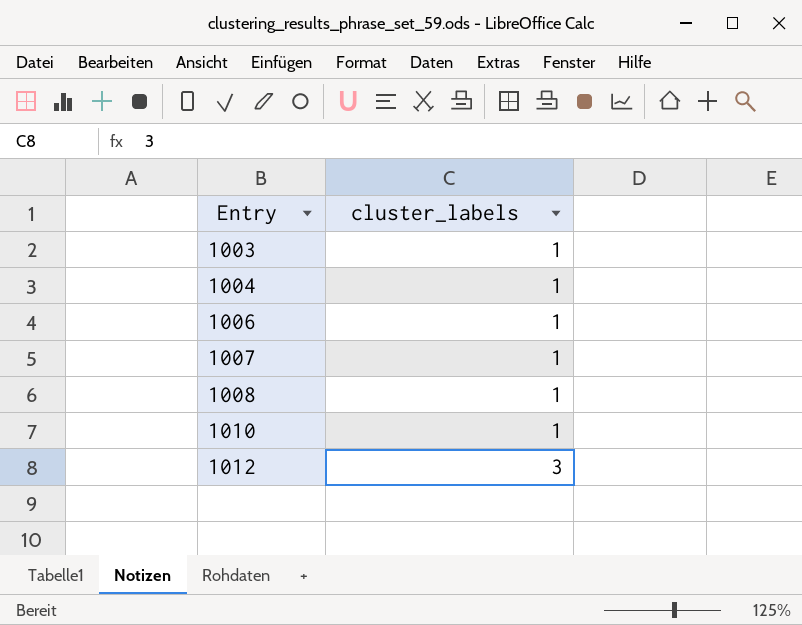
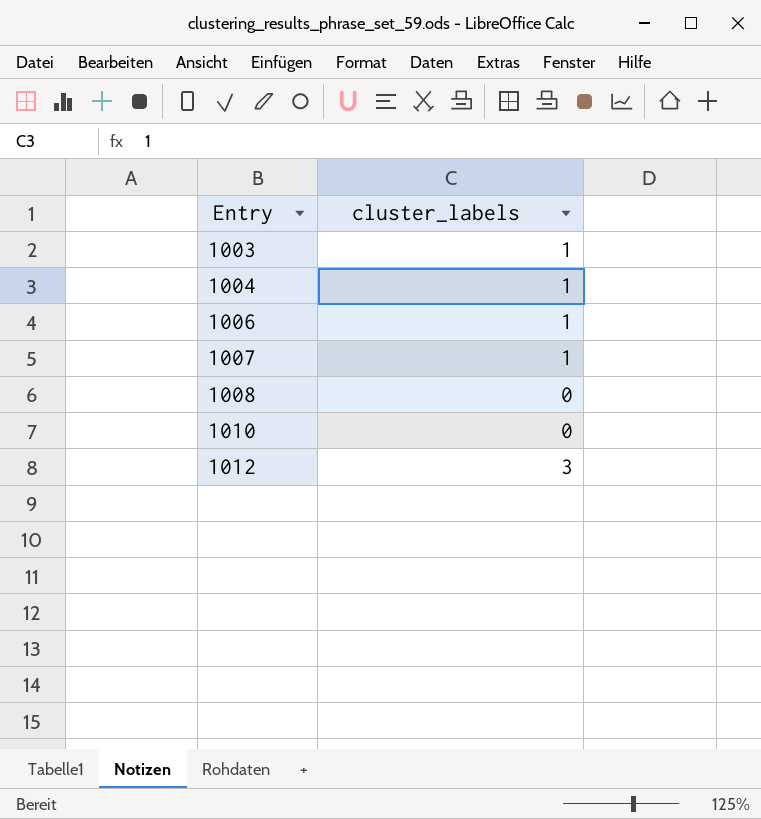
1008 | cluster_labels: 1 -> 0
1010 | cluster_labels: 1 -> 0

